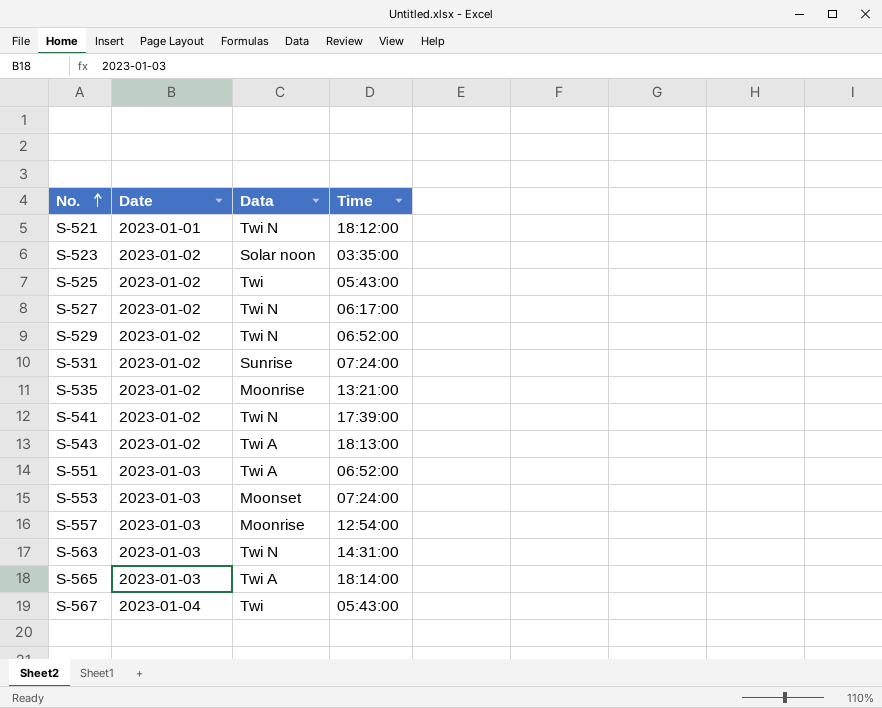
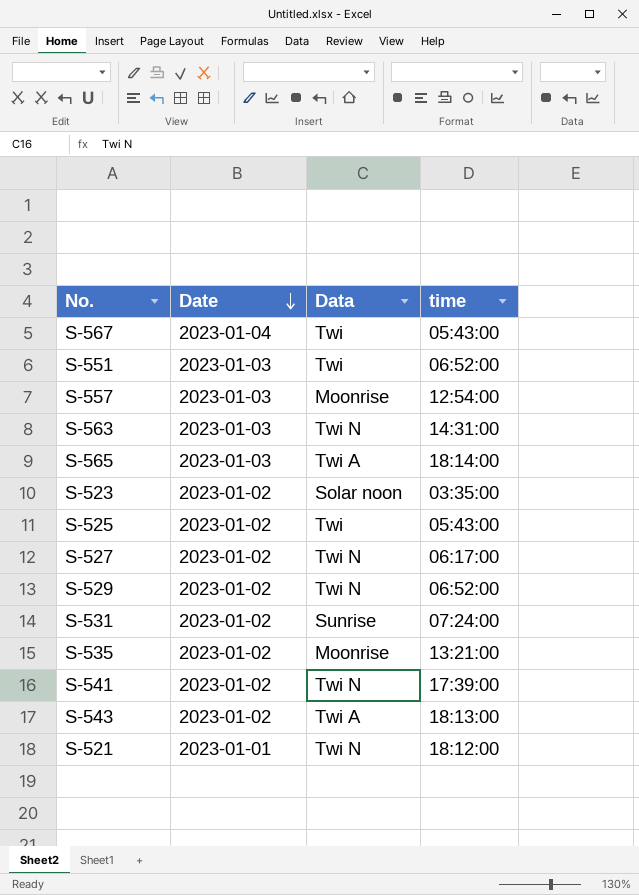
row order: No. ascending -> Date descending
column name: Time -> time
row S-553: 2023-01-03 | Moonset | 07:24:00 -> none
S-551 | Data: Twi A -> Twi

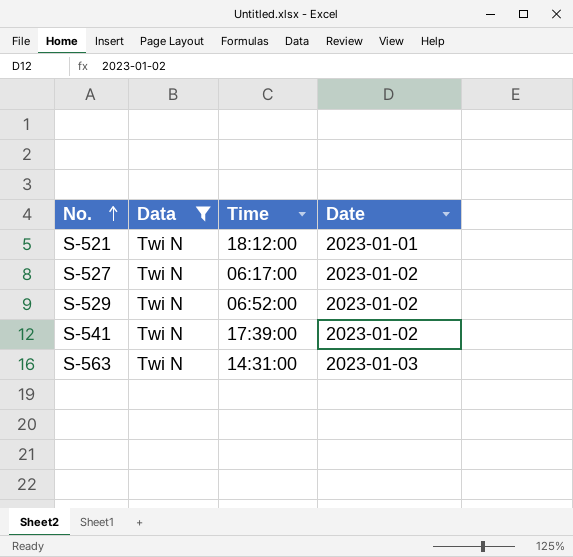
filter: none -> Data = Twi N
row order: Date descending -> No. ascending
column name: time -> Time
column Date | position: 2 -> 4

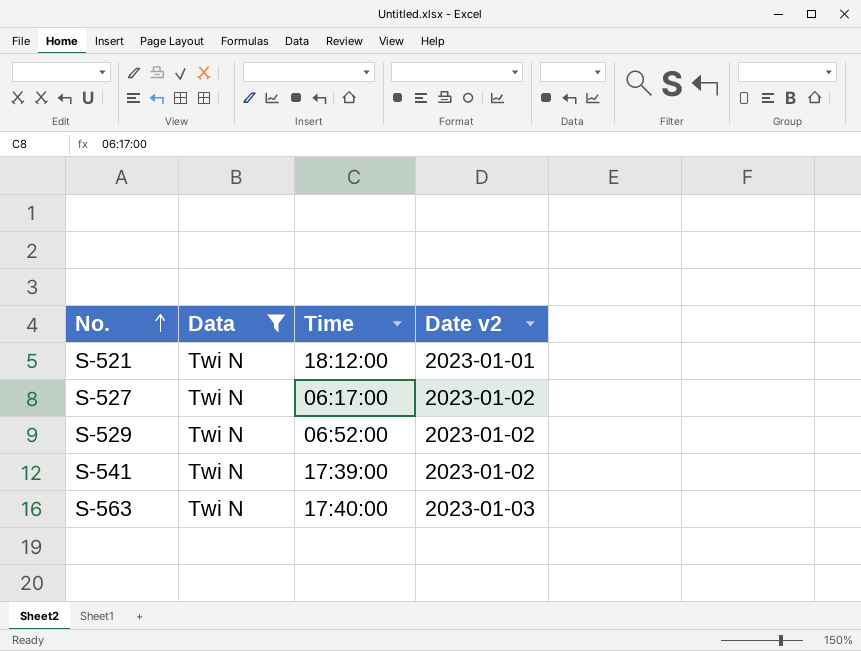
column name: Date -> Date v2
S-563 | Time: 14:31:00 -> 17:40:00

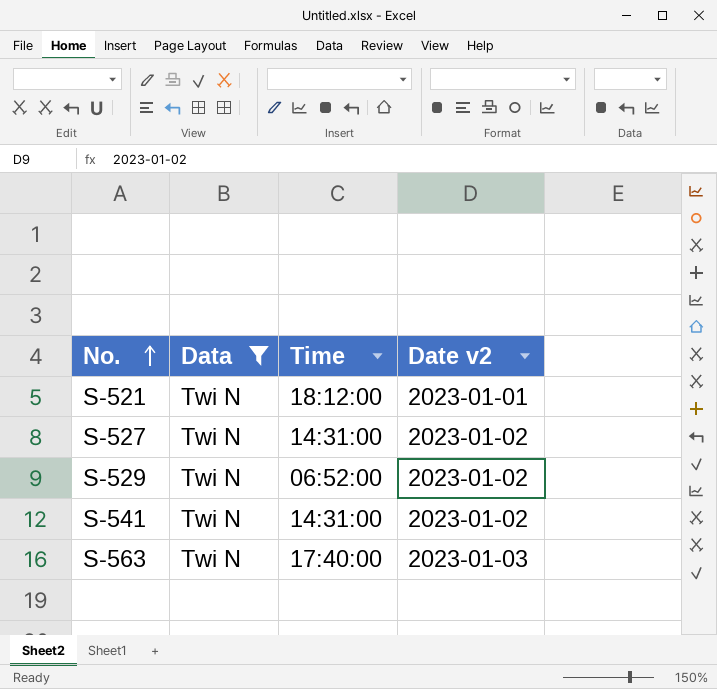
S-527 | Time: 06:17:00 -> 14:31:00
S-541 | Time: 17:39:00 -> 14:31:00

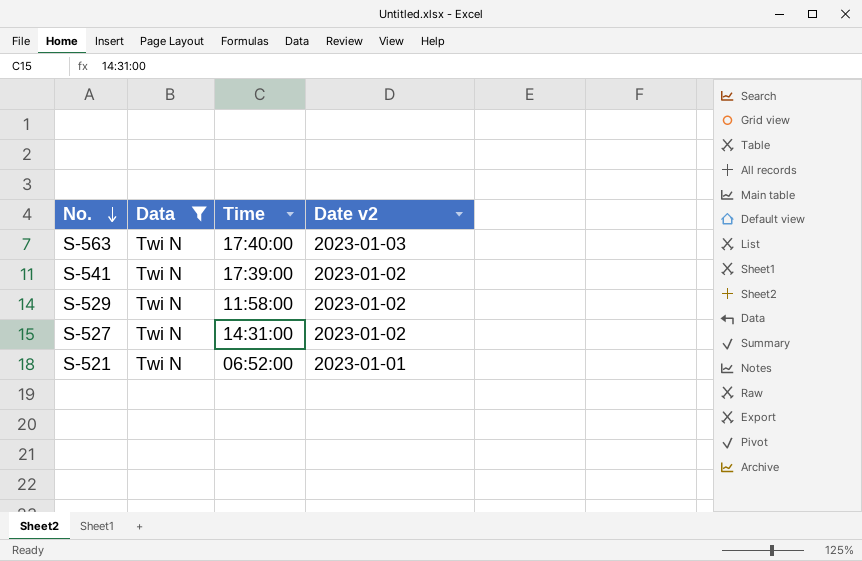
row order: No. ascending -> No. descending
S-541 | Time: 14:31:00 -> 17:39:00
S-529 | Time: 06:52:00 -> 11:58:00
S-521 | Time: 18:12:00 -> 06:52:00

